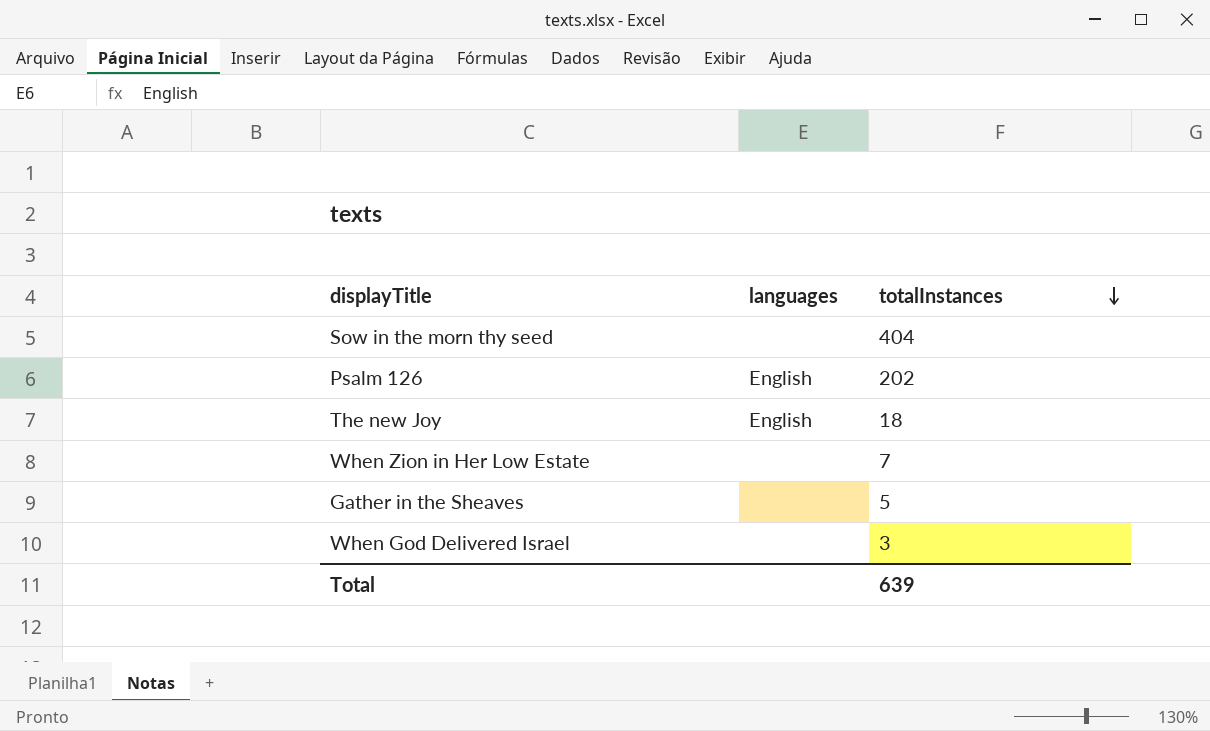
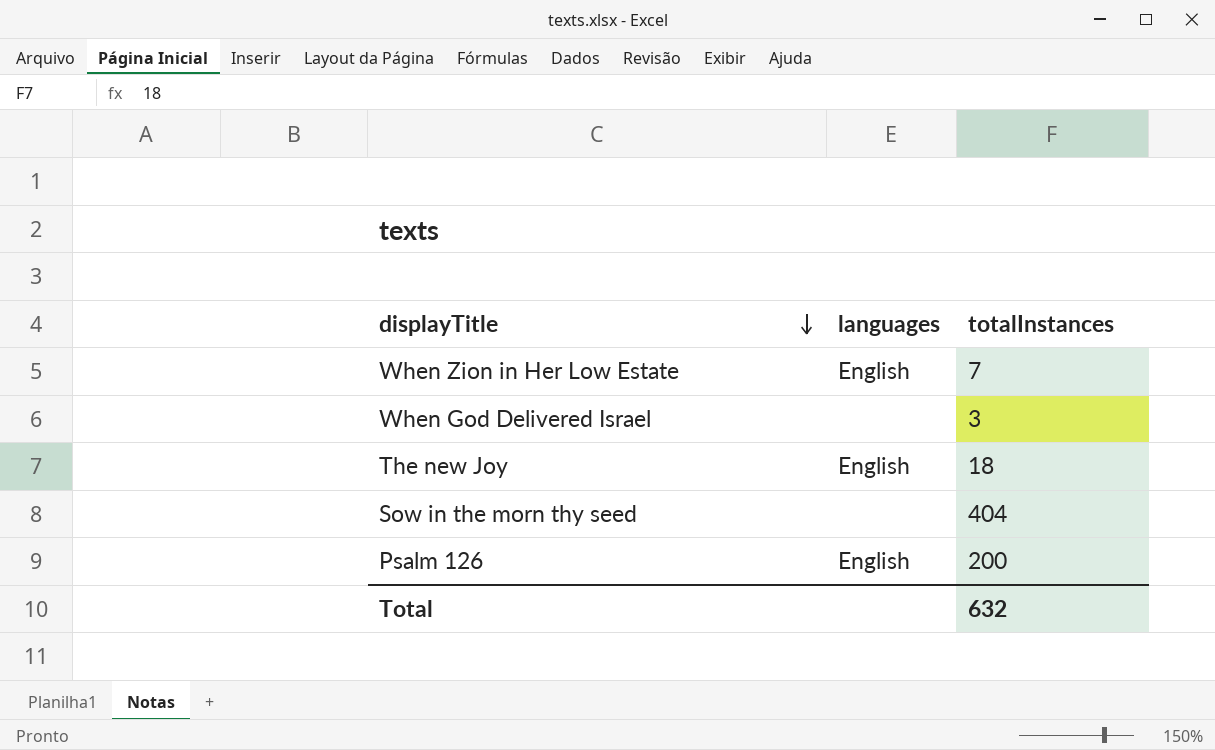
row order: totalInstances descending -> displayTitle descending
row Gather in the Sheaves: none | 5 -> none
When Zion in Her Low Estate | languages: none -> English
Psalm 126 | totalInstances: 202 -> 200
Total | totalInstances: 639 -> 632

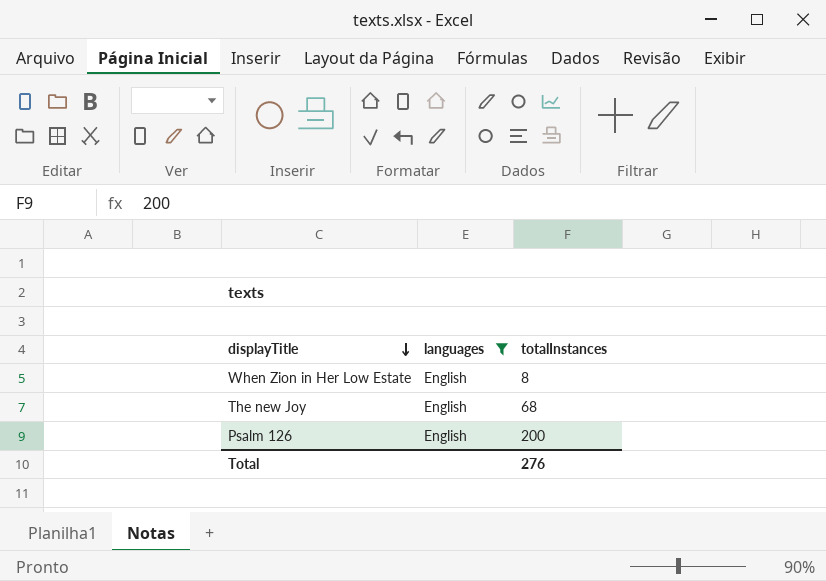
filter: none -> languages = English
When Zion in Her Low Estate | totalInstances: 7 -> 8
The new Joy | totalInstances: 18 -> 68
Total | totalInstances: 632 -> 276

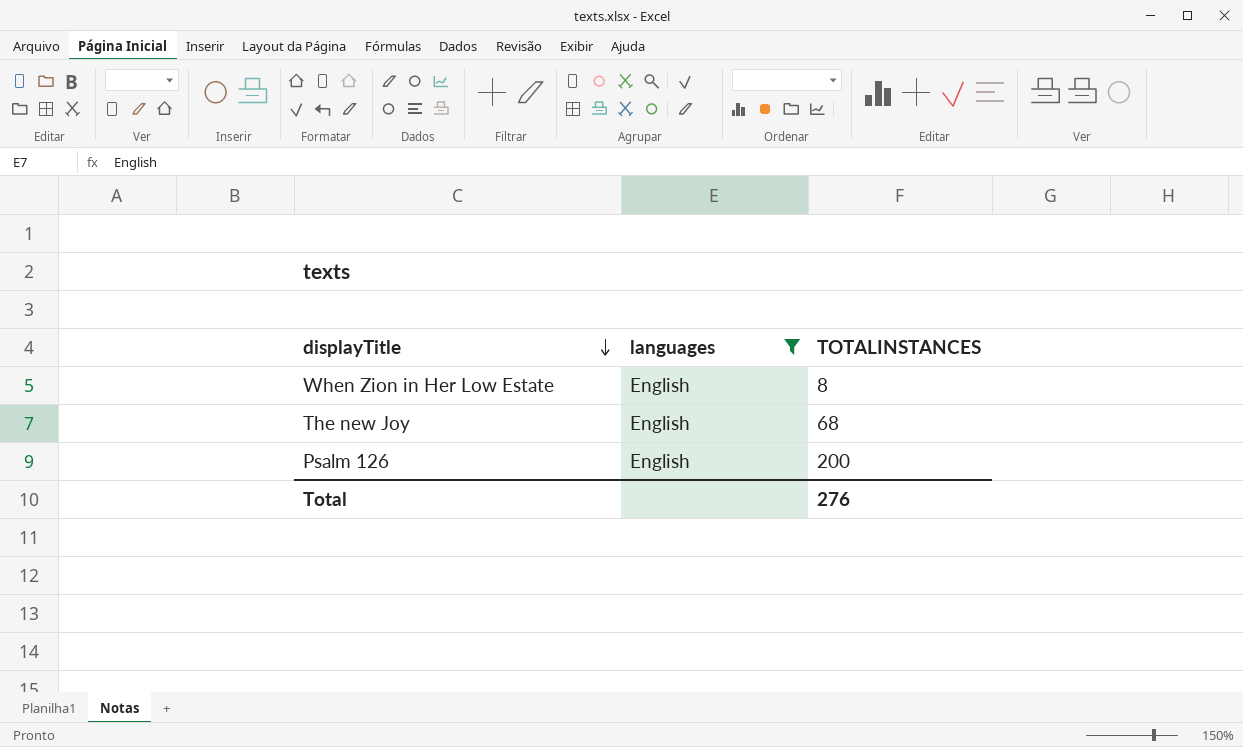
column name: totalInstances -> TOTALINSTANCES

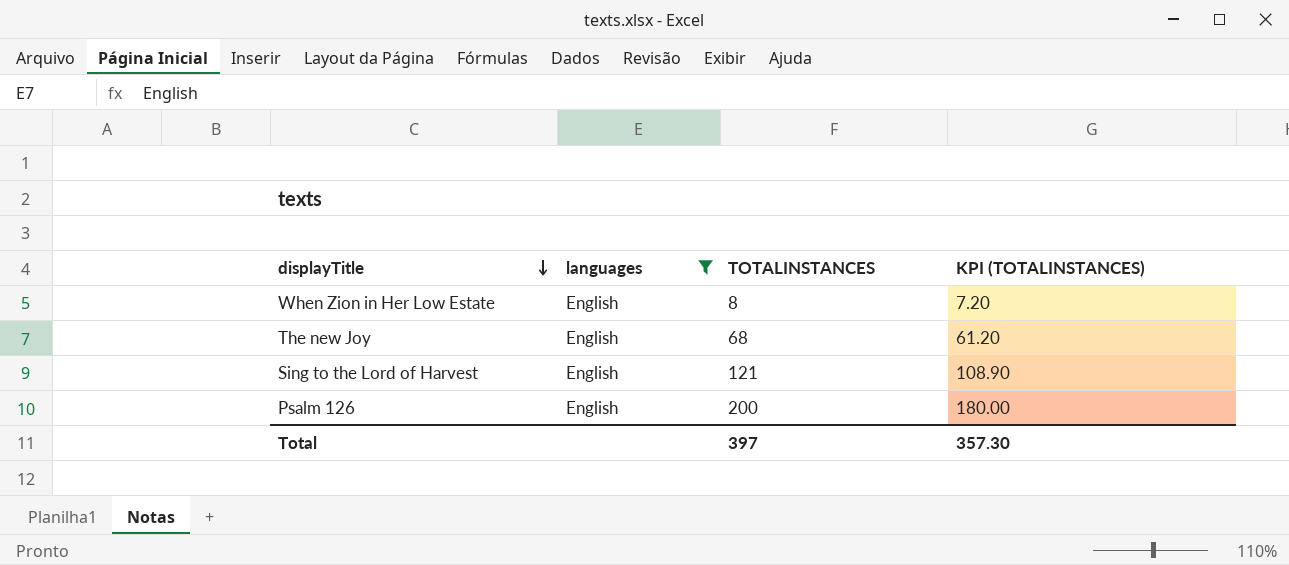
column KPI (TOTALINSTANCES) | formula: none -> [TOTALINSTANCES] * 0.9
row Sing to the Lord of Harvest: none -> English | 121 | 108.90
Total | TOTALINSTANCES: 276 -> 397

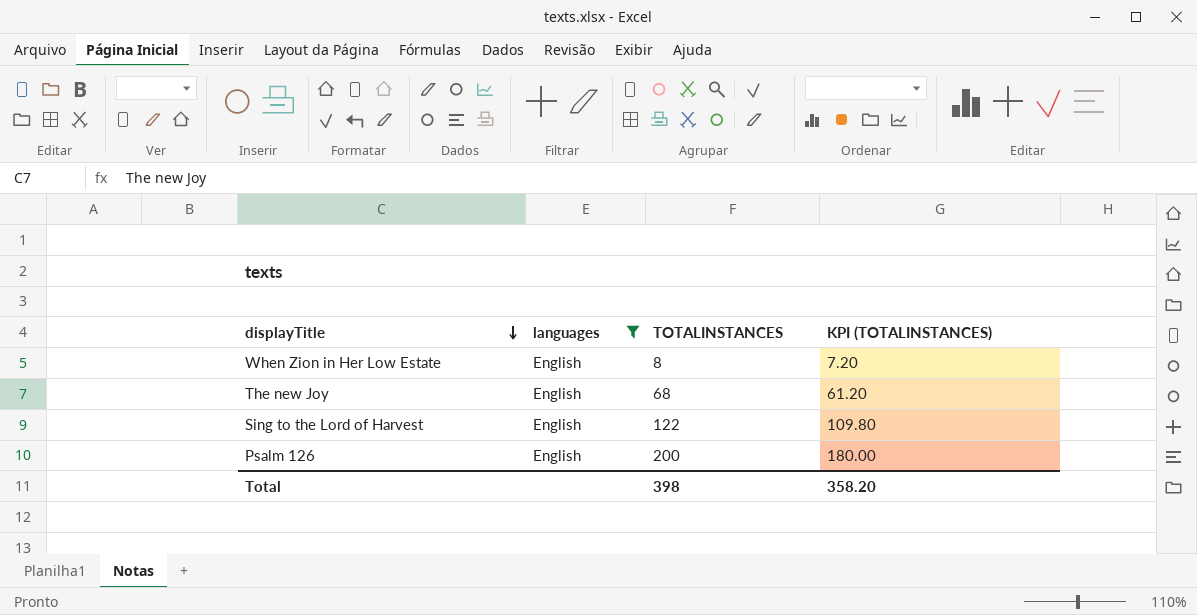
Sing to the Lord of Harvest | TOTALINSTANCES: 121 -> 122
Sing to the Lord of Harvest | KPI (TOTALINSTANCES): 108.90 -> 109.80
Total | TOTALINSTANCES: 397 -> 398
Total | KPI (TOTALINSTANCES): 357.30 -> 358.20

